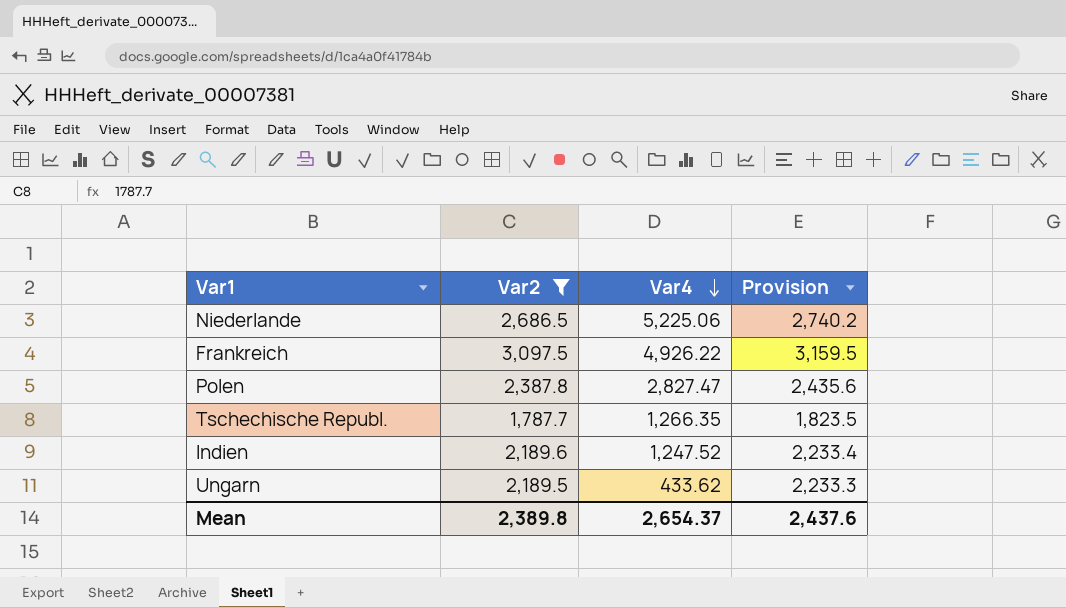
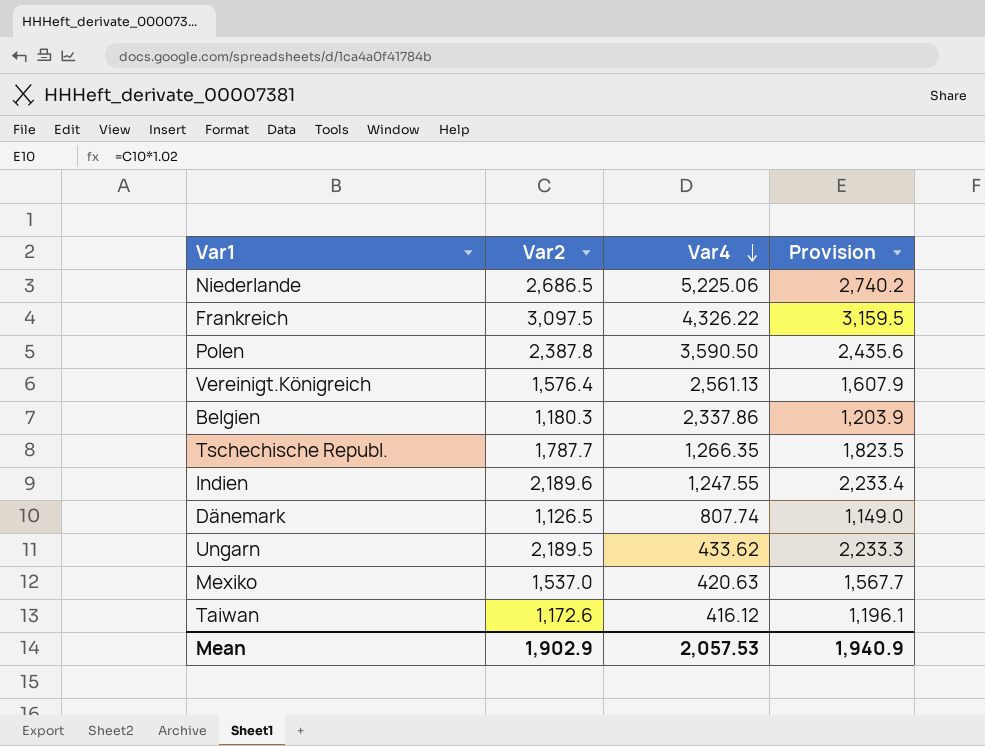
filter: Var2 >= 1,787.7 -> none
Frankreich | Var4: 4,926.22 -> 4,326.22
Polen | Var4: 2,827.47 -> 3,590.50
Indien | Var4: 1,247.52 -> 1,247.55
Mean | Var2: 2,389.8 -> 1,902.9
Mean | Var4: 2,654.37 -> 2,057.53
Mean | Provision: 2,437.6 -> 1,940.9

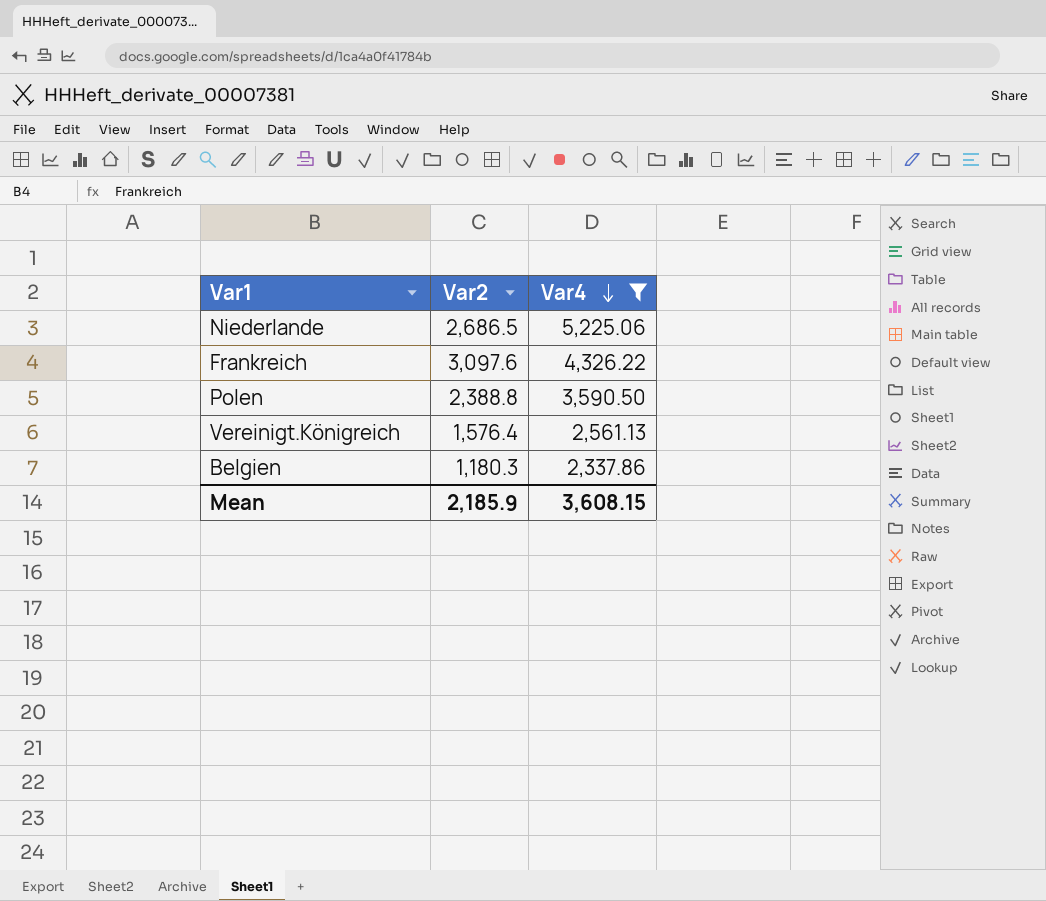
filter: none -> Var4 >= 2,337.86
column Provision | formula: [Var2] * 1.02 -> none
Frankreich | Var2: 3,097.5 -> 3,097.6
Polen | Var2: 2,387.8 -> 2,388.8
Mean | Var2: 1,902.9 -> 2,185.9
Mean | Var4: 2,057.53 -> 3,608.15

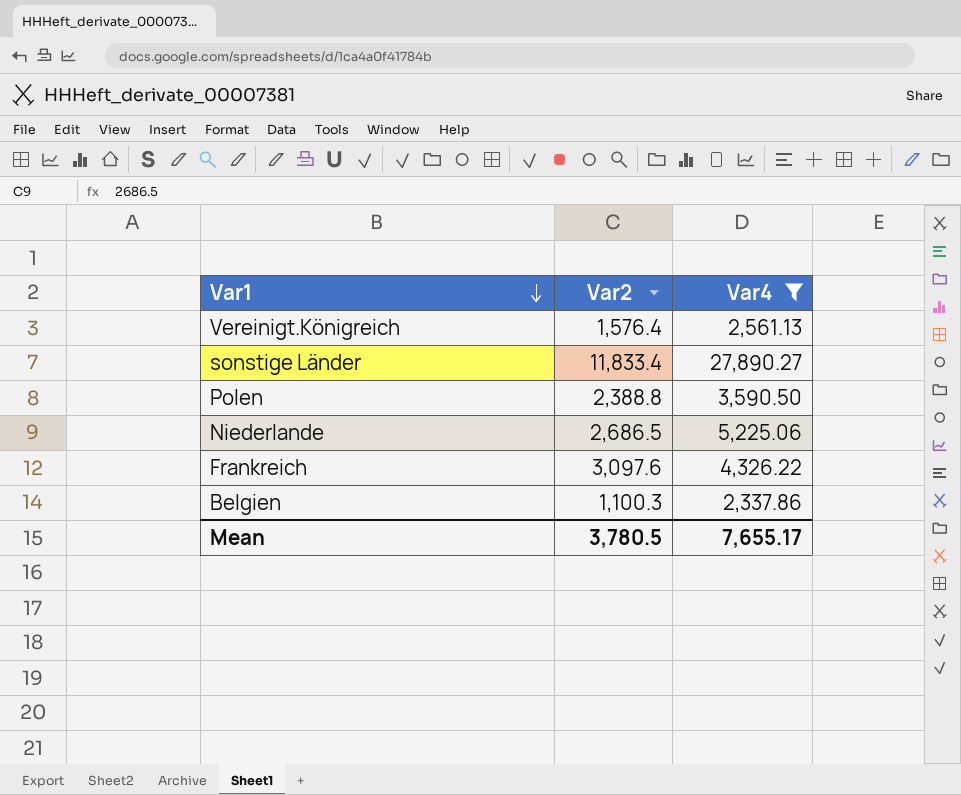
row order: Var4 descending -> Var1 descending
row sonstige Länder: none -> 11,833.4 | 27,890.27
Belgien | Var2: 1,180.3 -> 1,100.3
Mean | Var2: 2,185.9 -> 3,780.5
Mean | Var4: 3,608.15 -> 7,655.17

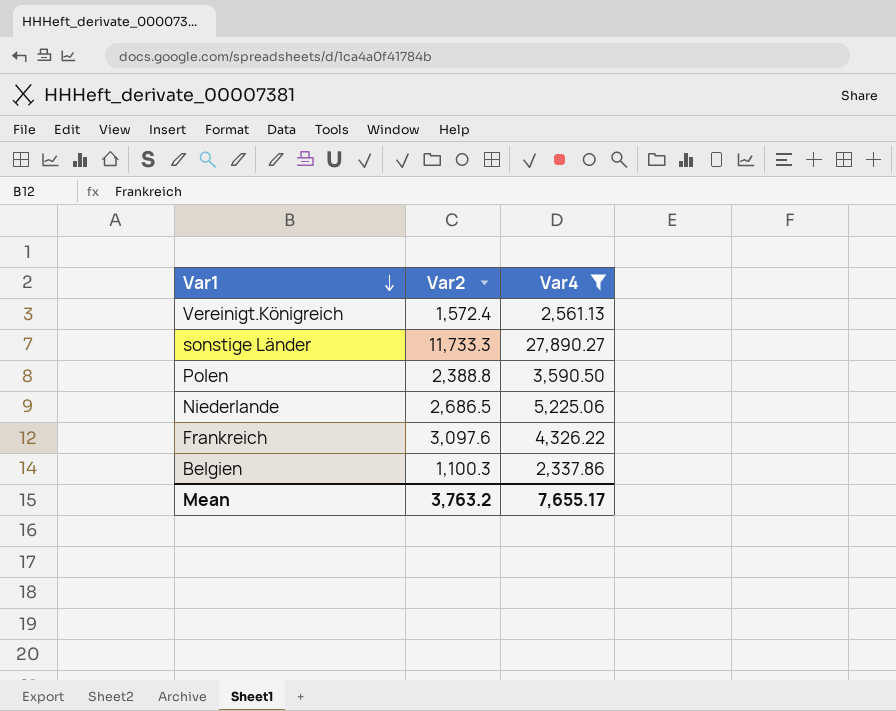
Vereinigt.Königreich | Var2: 1,576.4 -> 1,572.4
sonstige Länder | Var2: 11,833.4 -> 11,733.3
Mean | Var2: 3,780.5 -> 3,763.2

